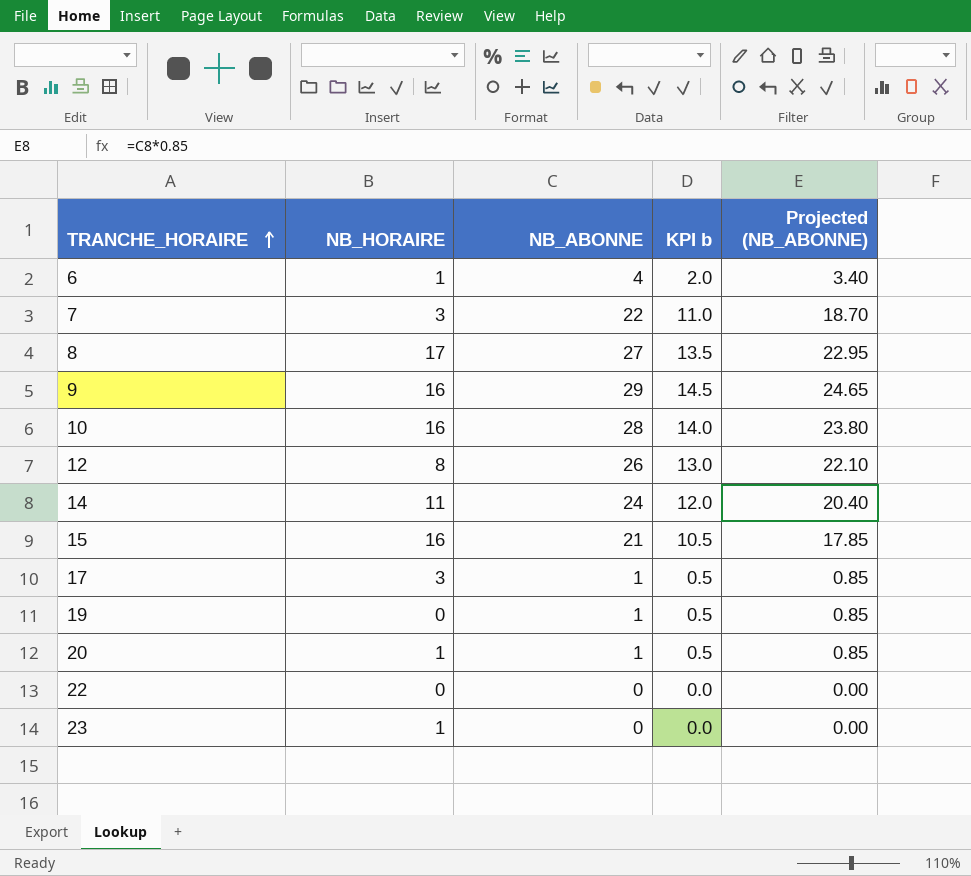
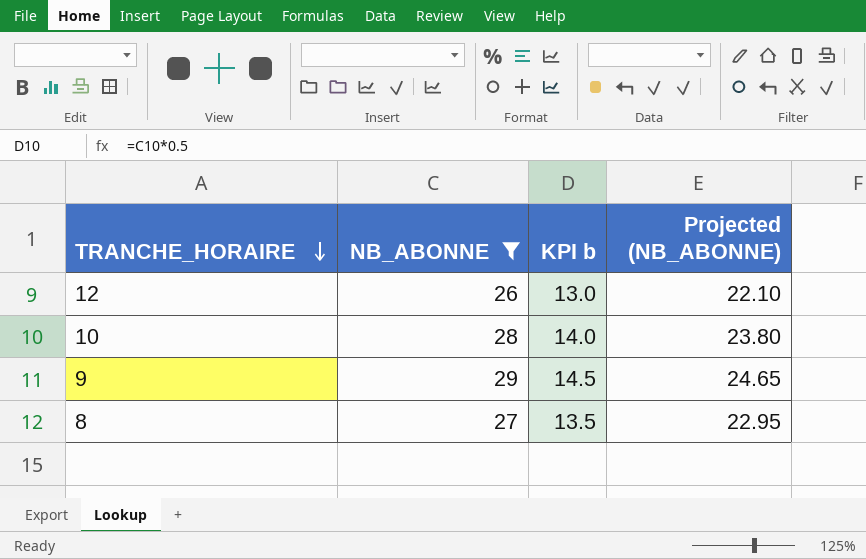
filter: none -> NB_ABONNE >= 26
row order: TRANCHE_HORAIRE ascending -> TRANCHE_HORAIRE descending
column NB_HORAIRE | position: 2 -> none

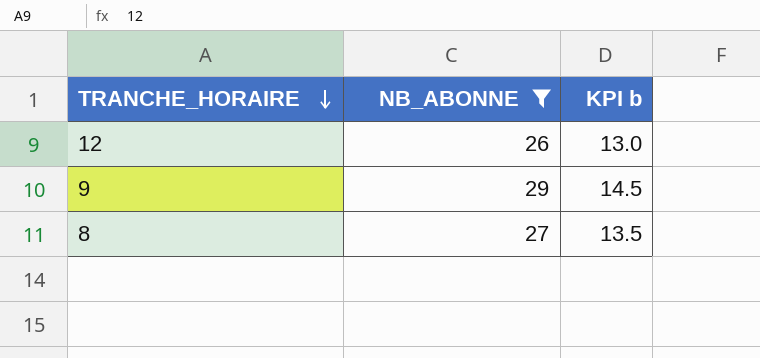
column Projected (NB_ABONNE) | formula: [NB_ABONNE] * 0.85 -> none
row 10: 28 | 14.0 | 23.80 -> none

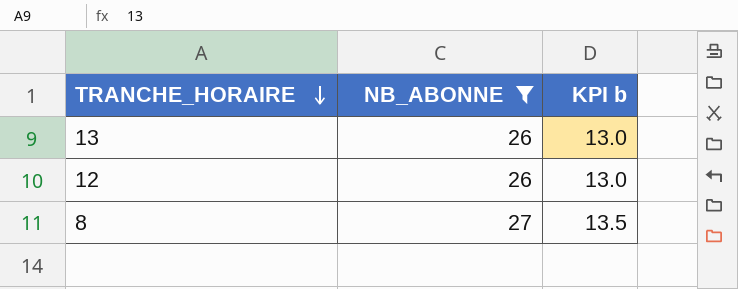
row 9: 29 | 14.5 -> none
row 13: none -> 26 | 13.0

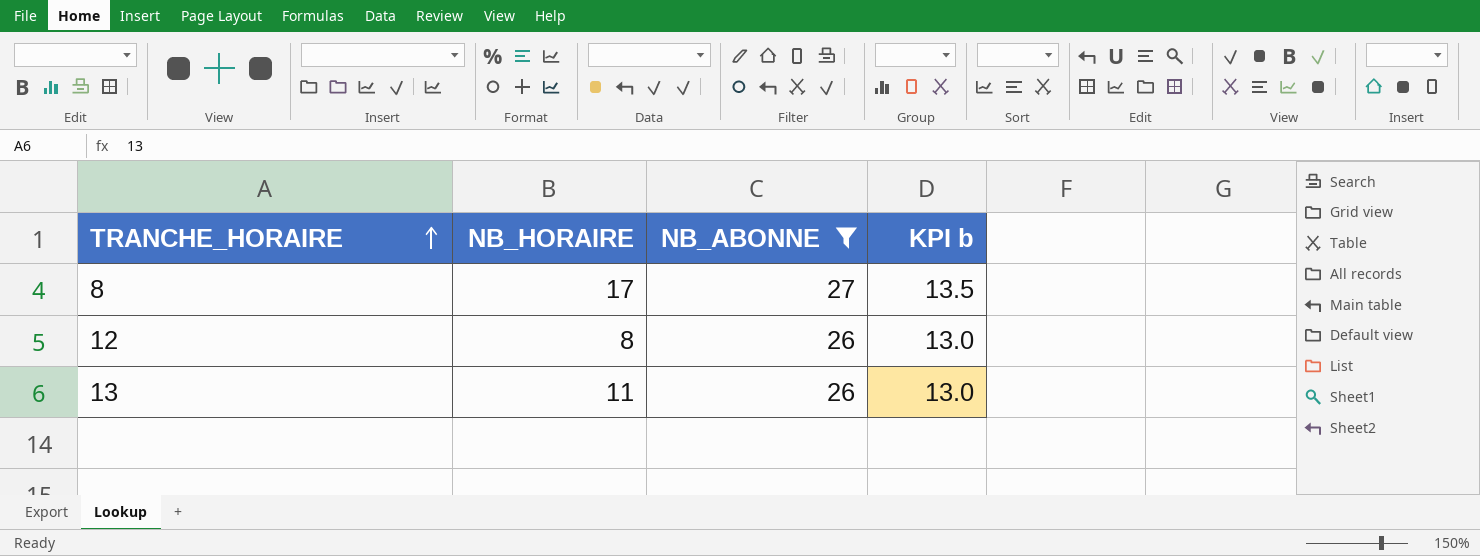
row order: TRANCHE_HORAIRE descending -> TRANCHE_HORAIRE ascending
column NB_HORAIRE | position: none -> 2

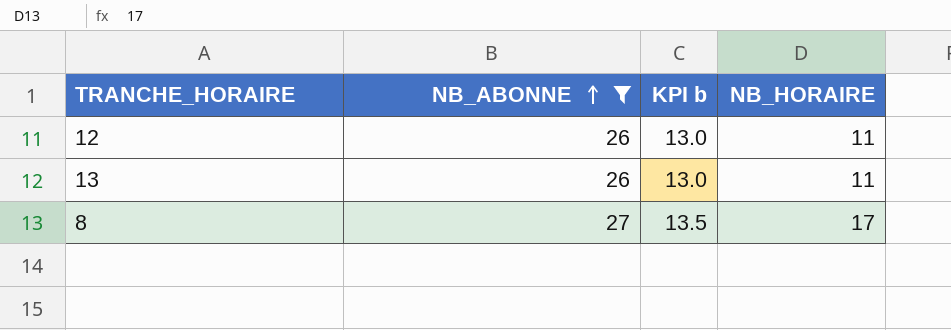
row order: TRANCHE_HORAIRE ascending -> NB_ABONNE ascending
column NB_HORAIRE | position: 2 -> 4
12 | NB_HORAIRE: 8 -> 11

